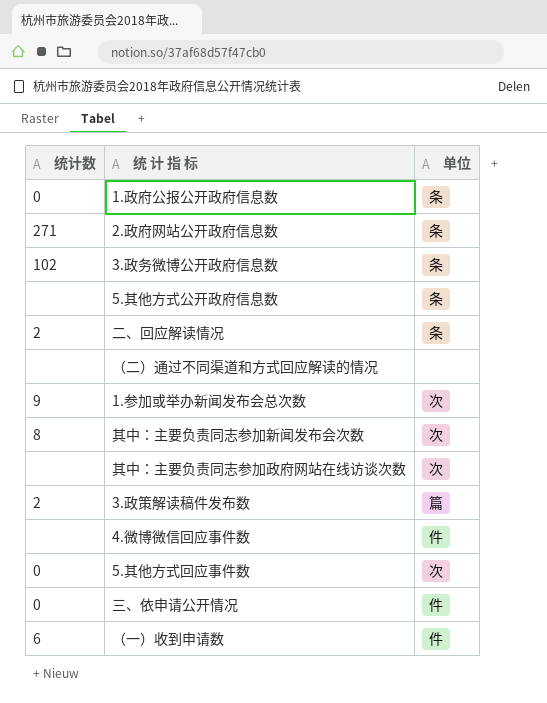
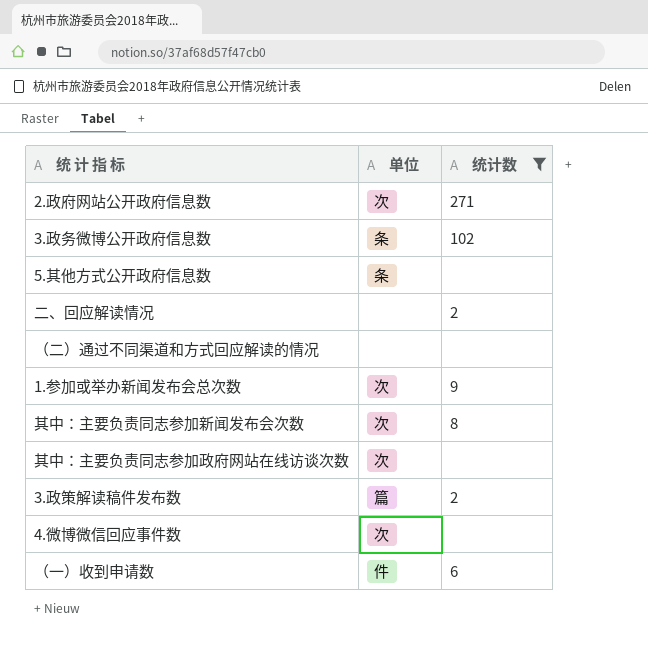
filter: none -> 统计数 != 0
column 统计数 | position: 1 -> 3
2.政府网站公开政府信息数 | 单位: 条 -> 次
二、回应解读情况 | 单位: 条 -> none
4.微博微信回应事件数 | 单位: 件 -> 次

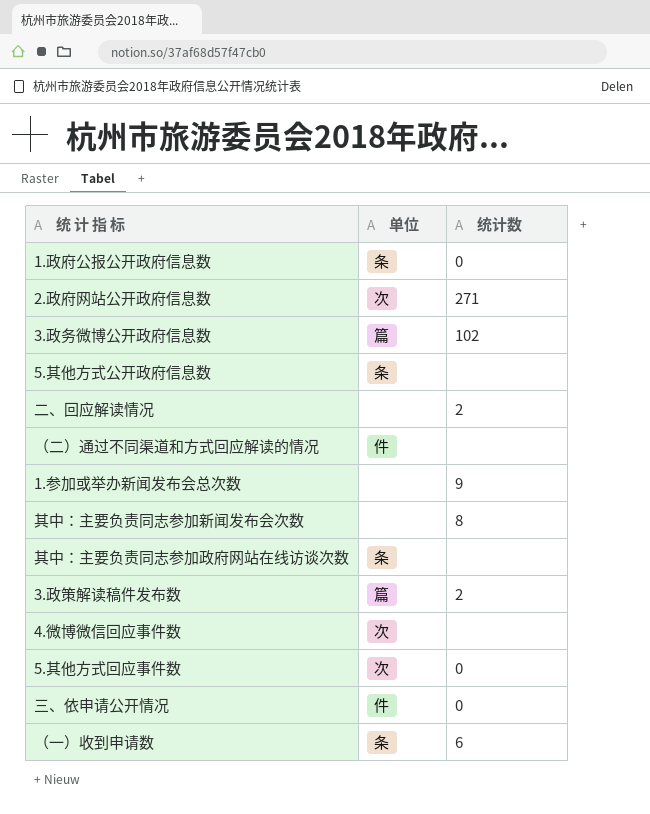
filter: 统计数 != 0 -> none
3.政务微博公开政府信息数 | 单位: 条 -> 篇
（二）通过不同渠道和方式回应解读的情况 | 单位: none -> 件
1.参加或举办新闻发布会总次数 | 单位: 次 -> none
其中：主要负责同志参加新闻发布会次数 | 单位: 次 -> none
其中：主要负责同志参加政府网站在线访谈次数 | 单位: 次 -> 条
（一）收到申请数 | 单位: 件 -> 条

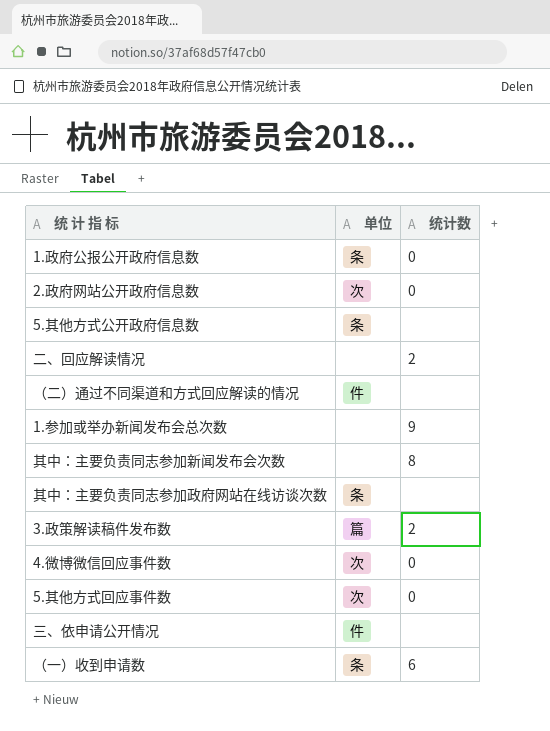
row 3.政务微博公开政府信息数: 篇 | 102 -> none
2.政府网站公开政府信息数 | 统计数: 271 -> 0
4.微博微信回应事件数 | 统计数: none -> 0
三、依申请公开情况 | 统计数: 0 -> none

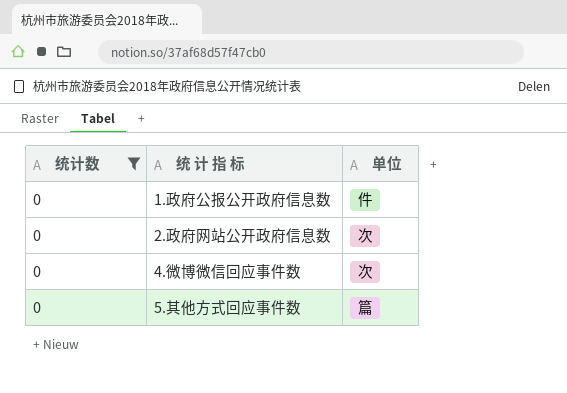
filter: none -> 统计数 = 0
column 统计数 | position: 3 -> 1
1.政府公报公开政府信息数 | 单位: 条 -> 件
5.其他方式回应事件数 | 单位: 次 -> 篇

